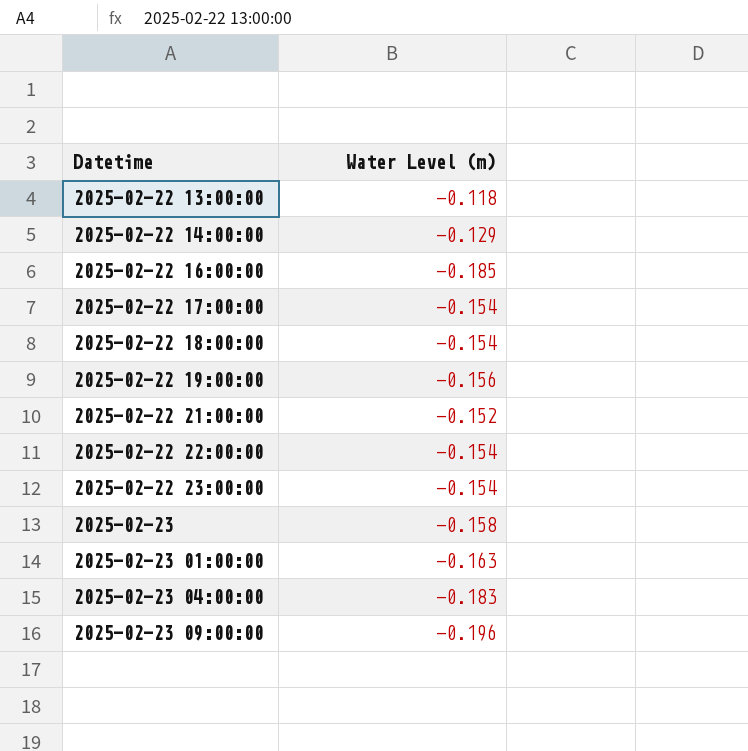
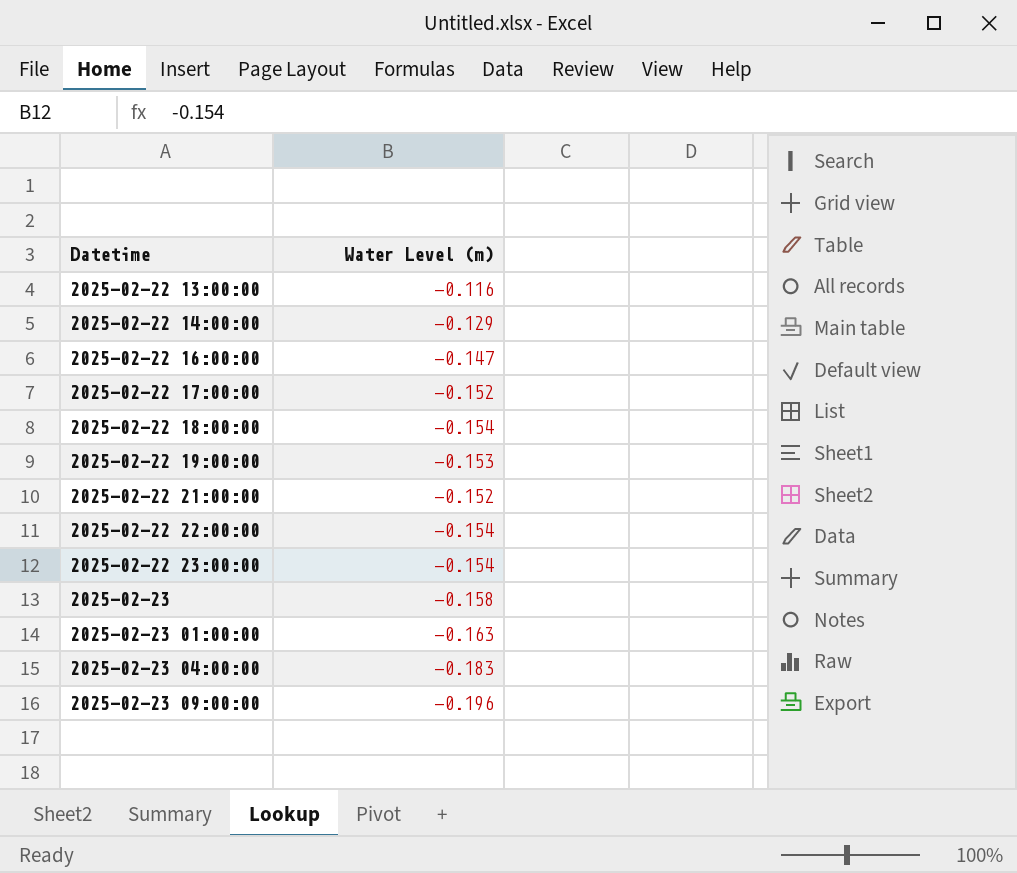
2025-02-22 13:00:00 | Water Level (m): -0.118 -> -0.116
2025-02-22 16:00:00 | Water Level (m): -0.185 -> -0.147
2025-02-22 17:00:00 | Water Level (m): -0.154 -> -0.152
2025-02-22 19:00:00 | Water Level (m): -0.156 -> -0.153

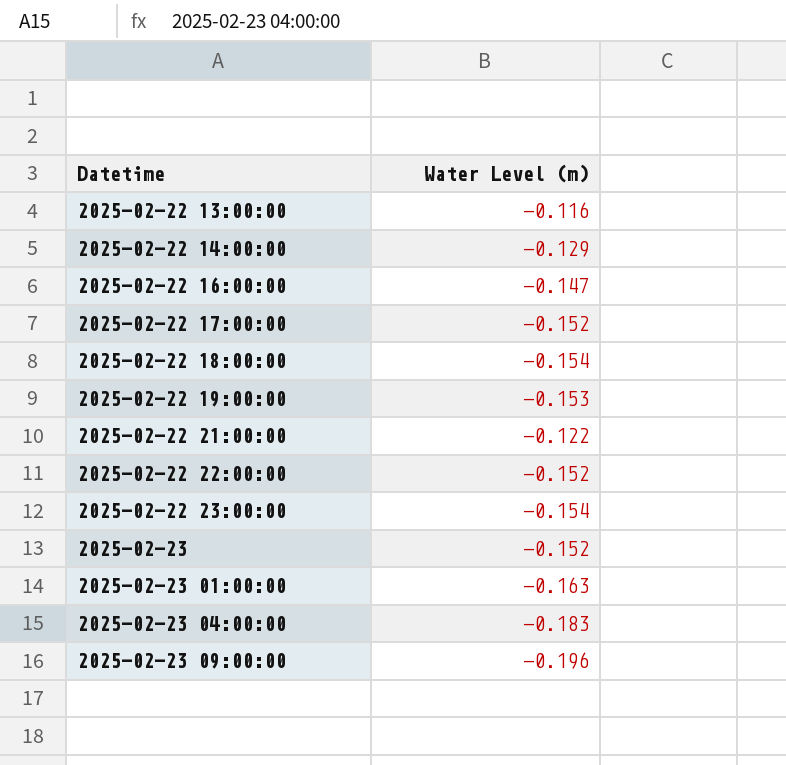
2025-02-22 21:00:00 | Water Level (m): -0.152 -> -0.122
2025-02-22 22:00:00 | Water Level (m): -0.154 -> -0.152
2025-02-23 | Water Level (m): -0.158 -> -0.152

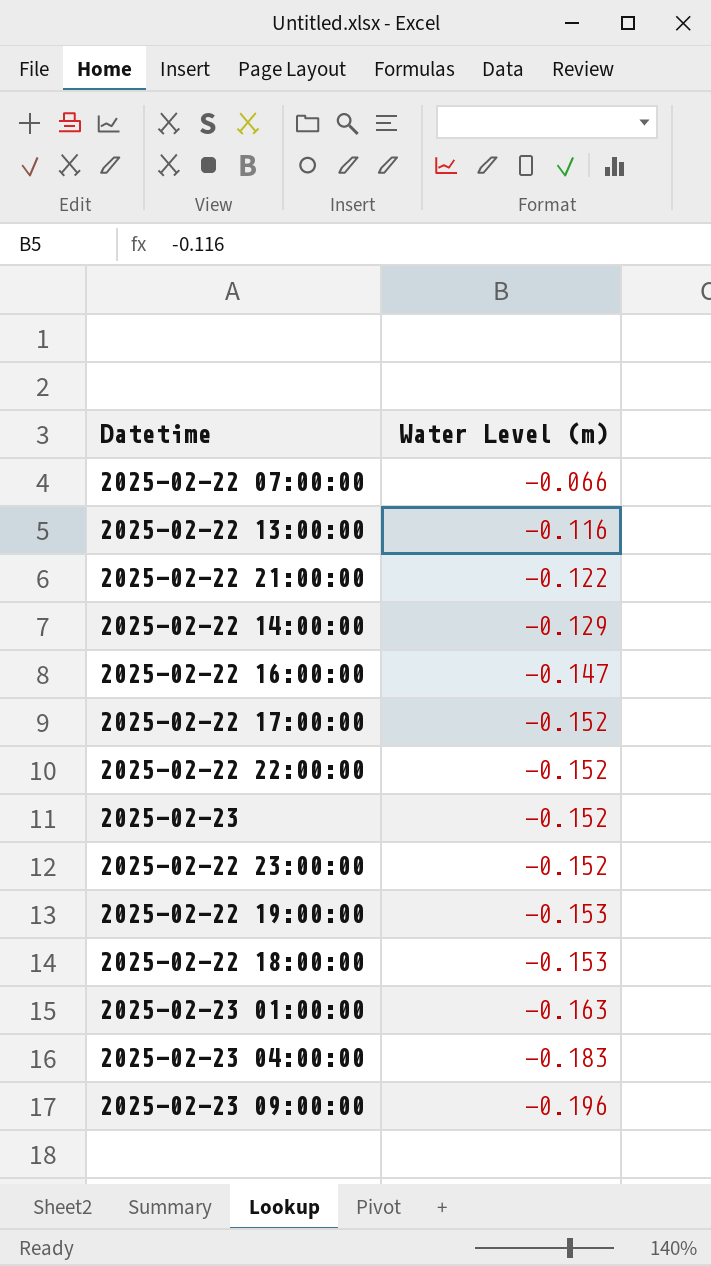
row order: Datetime ascending -> Water Level (m) descending
row 2025-02-22 07:00:00: none -> -0.066
2025-02-22 23:00:00 | Water Level (m): -0.154 -> -0.152
2025-02-22 18:00:00 | Water Level (m): -0.154 -> -0.153

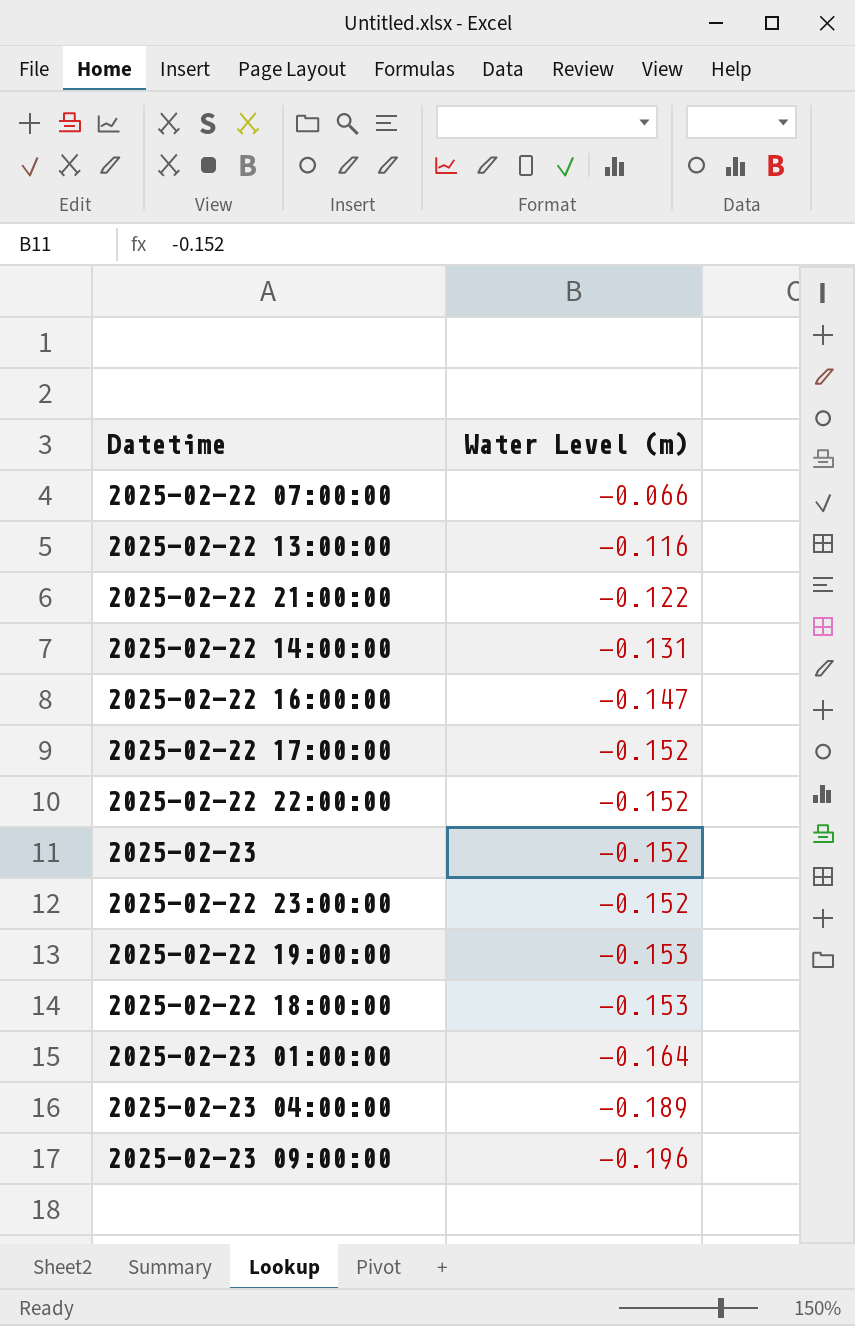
2025-02-22 14:00:00 | Water Level (m): -0.129 -> -0.131
2025-02-23 01:00:00 | Water Level (m): -0.163 -> -0.164
2025-02-23 04:00:00 | Water Level (m): -0.183 -> -0.189

